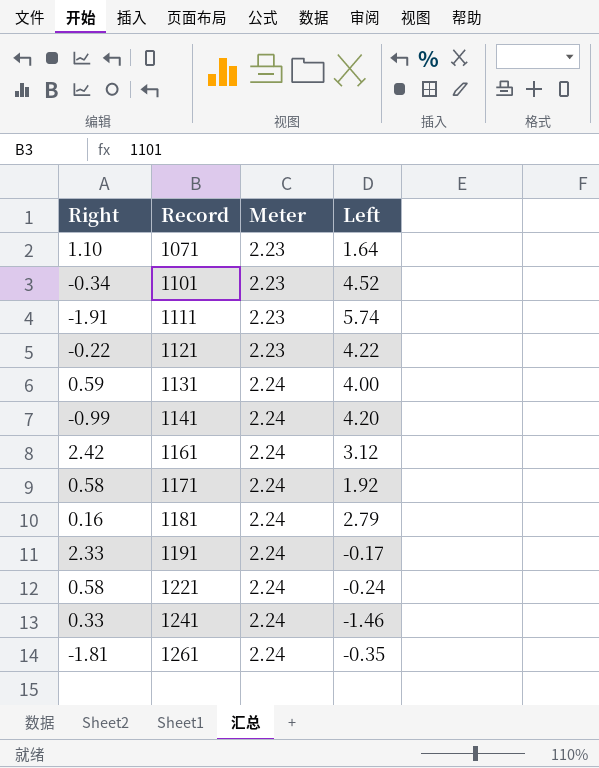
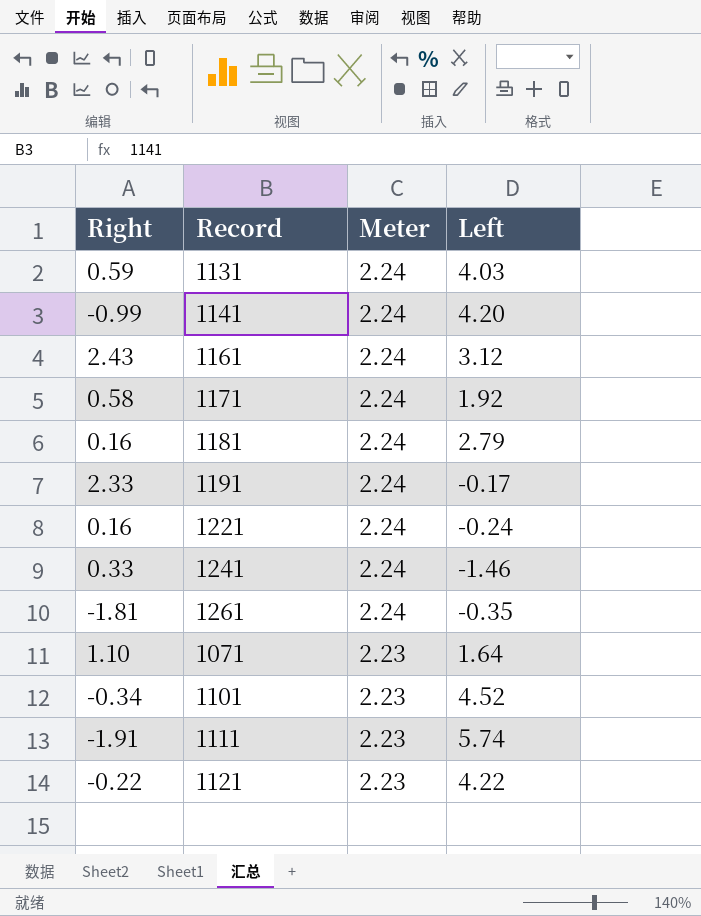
row order: Record ascending -> Meter descending
1131 | Left: 4.00 -> 4.03
1161 | Right: 2.42 -> 2.43
1221 | Right: 0.58 -> 0.16

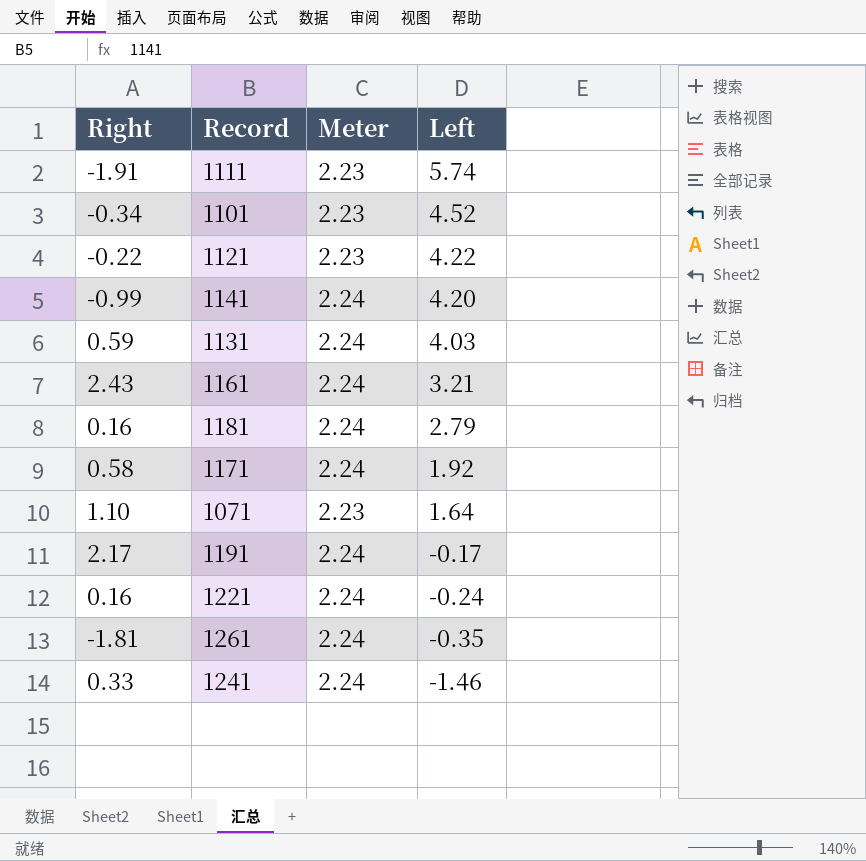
row order: Meter descending -> Left descending
1161 | Left: 3.12 -> 3.21
1191 | Right: 2.33 -> 2.17

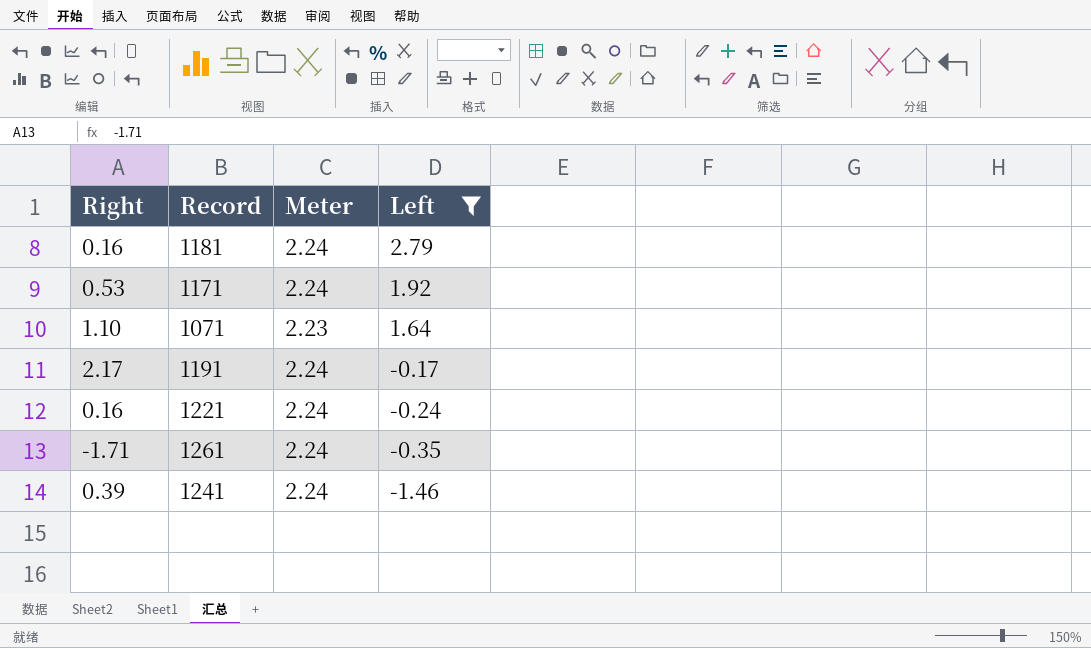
filter: none -> Left <= 2.79
1171 | Right: 0.58 -> 0.53
1261 | Right: -1.81 -> -1.71
1241 | Right: 0.33 -> 0.39

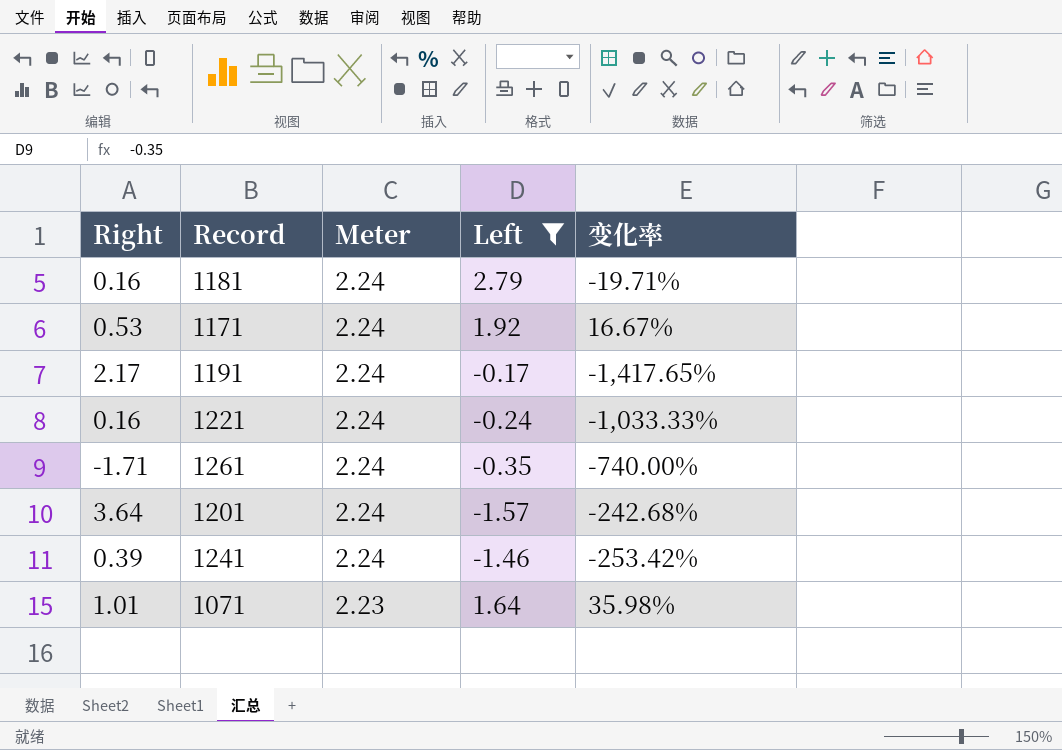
row order: Left descending -> Meter descending
column 变化率 | formula: none -> ([Meter] - [Left]) / [Left]
row 1201: none -> 3.64 | 2.24 | -1.57 | -242.68%
1071 | Right: 1.10 -> 1.01

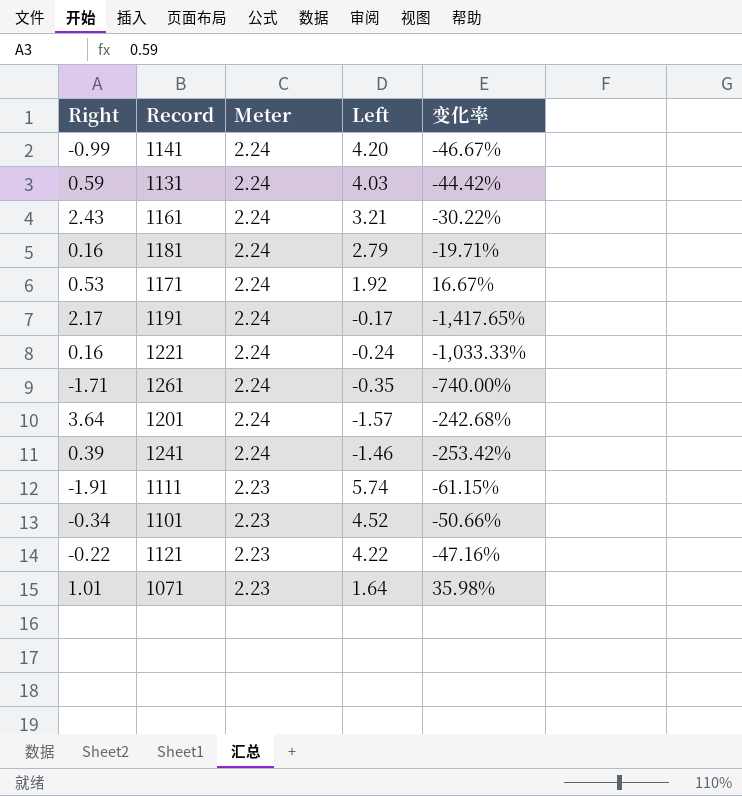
filter: Left <= 2.79 -> none

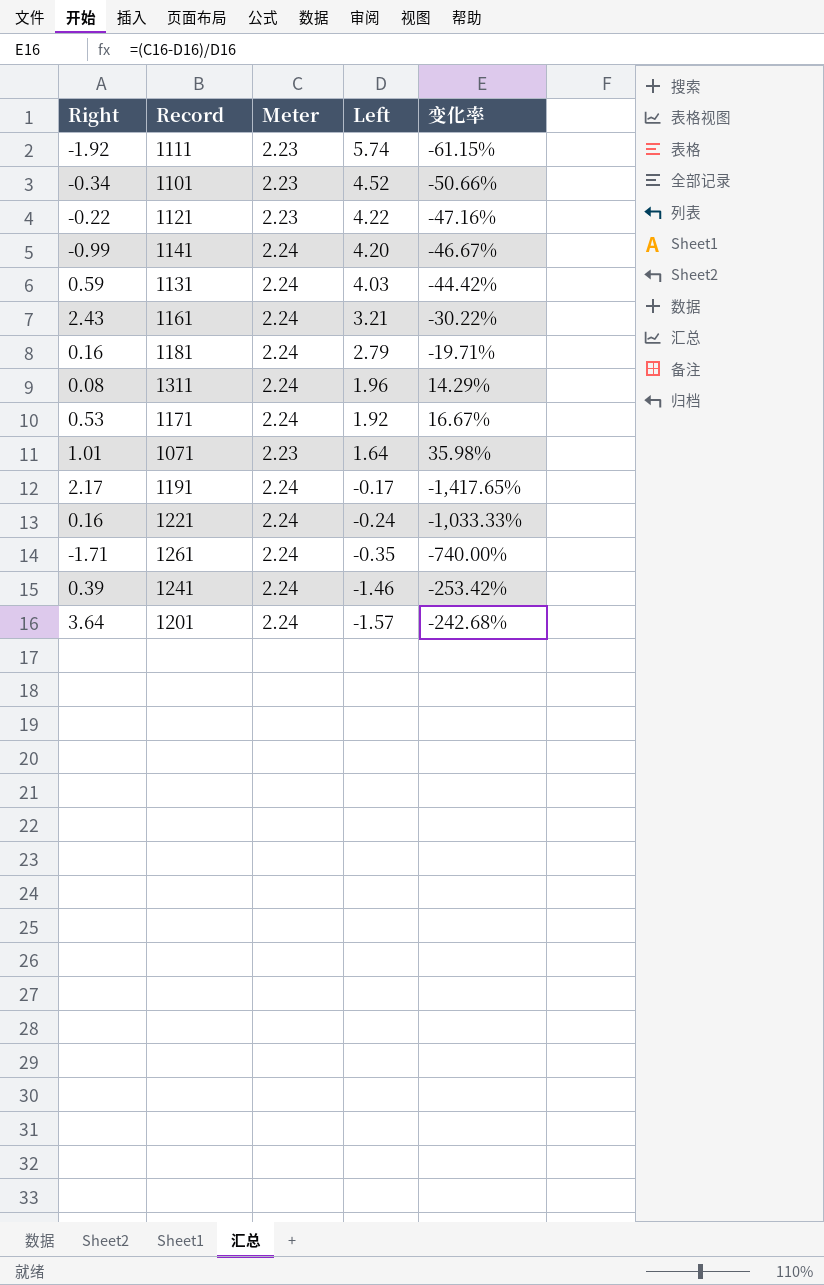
row order: Meter descending -> Left descending
1111 | Right: -1.91 -> -1.92
row 1311: none -> 0.08 | 2.24 | 1.96 | 14.29%

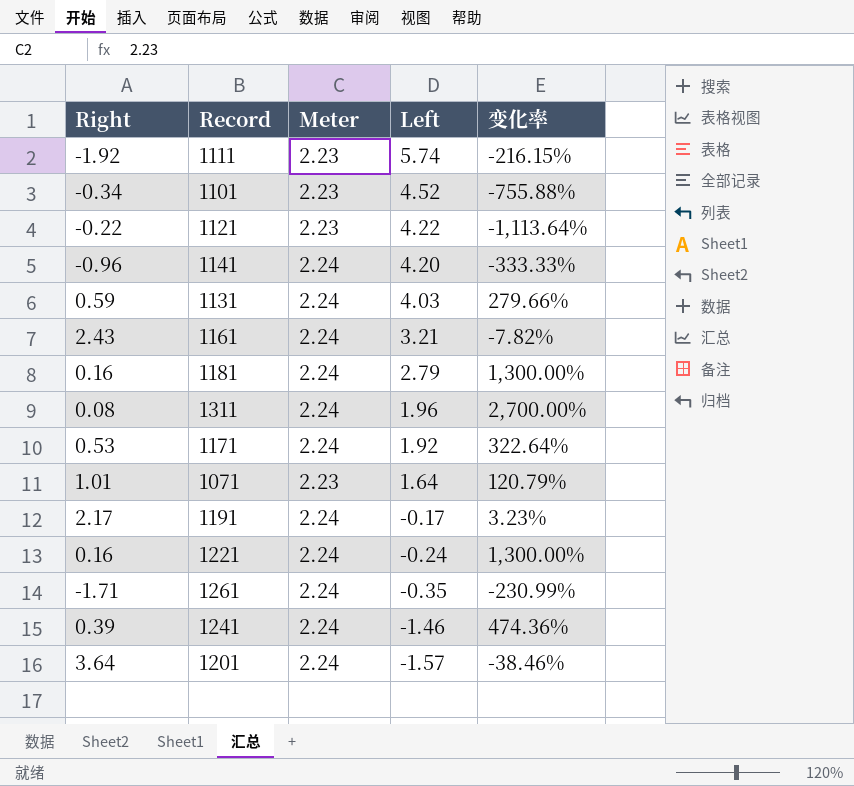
column 变化率 | formula: ([Meter] - [Left]) / [Left] -> ([Meter] - [Right]) / [Right]
1141 | Right: -0.99 -> -0.96

